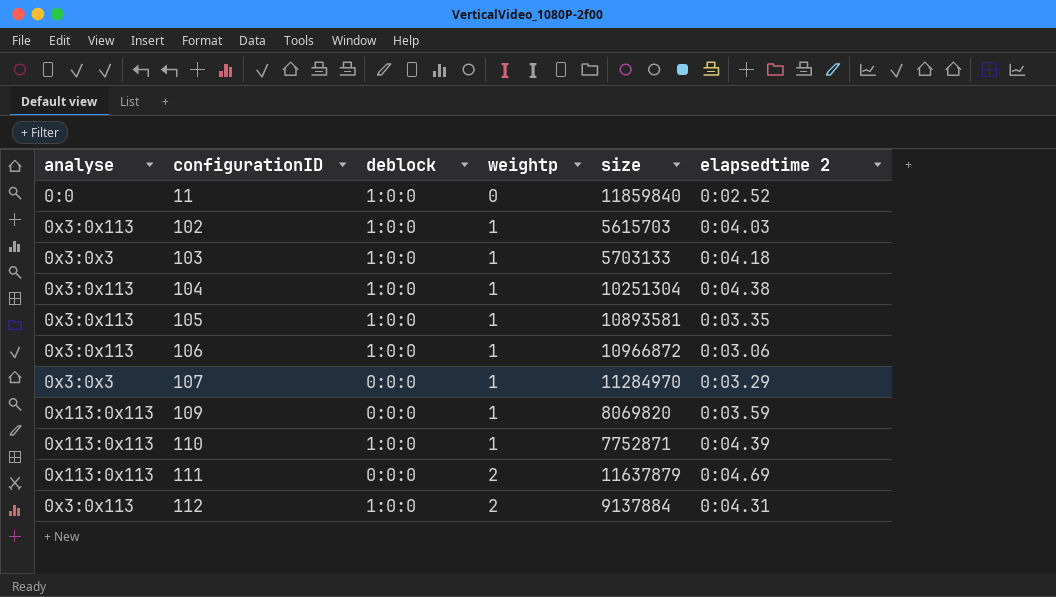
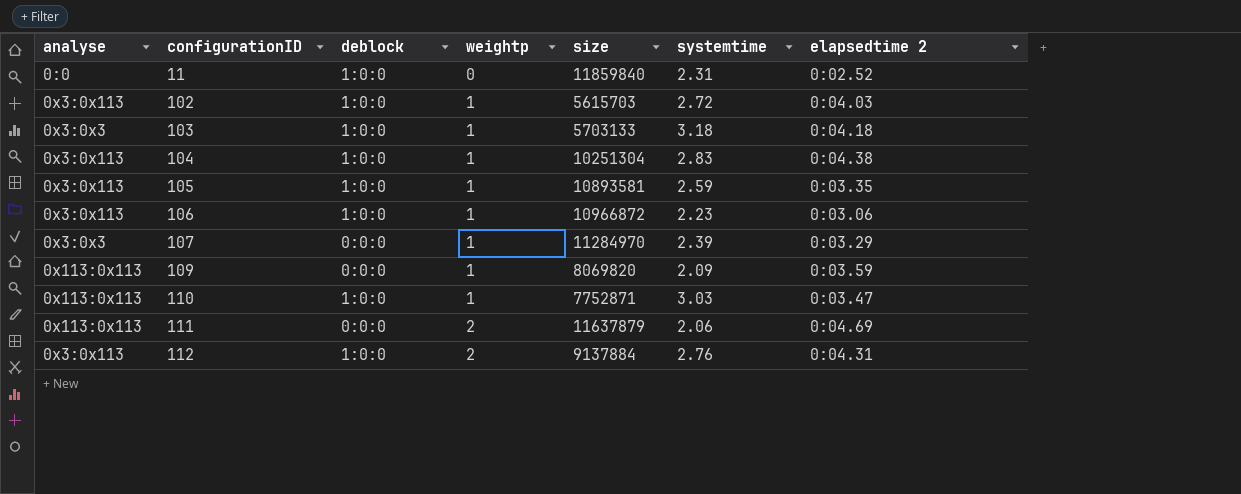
column systemtime | position: none -> 6
110 | elapsedtime 2: 0:04.39 -> 0:03.47

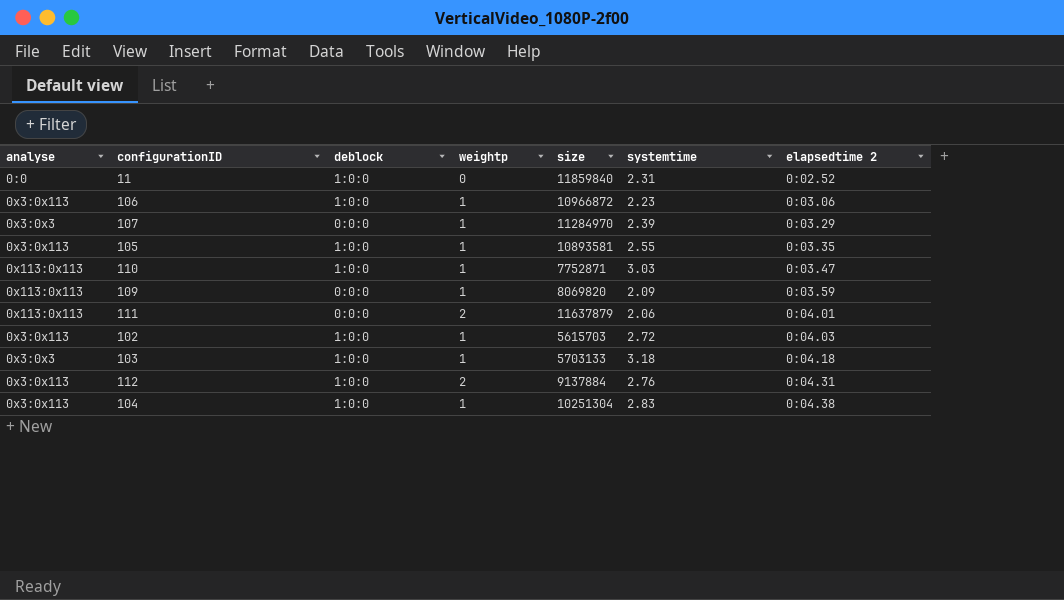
row order: configurationID ascending -> elapsedtime 2 ascending
105 | systemtime: 2.59 -> 2.55
111 | elapsedtime 2: 0:04.69 -> 0:04.01

